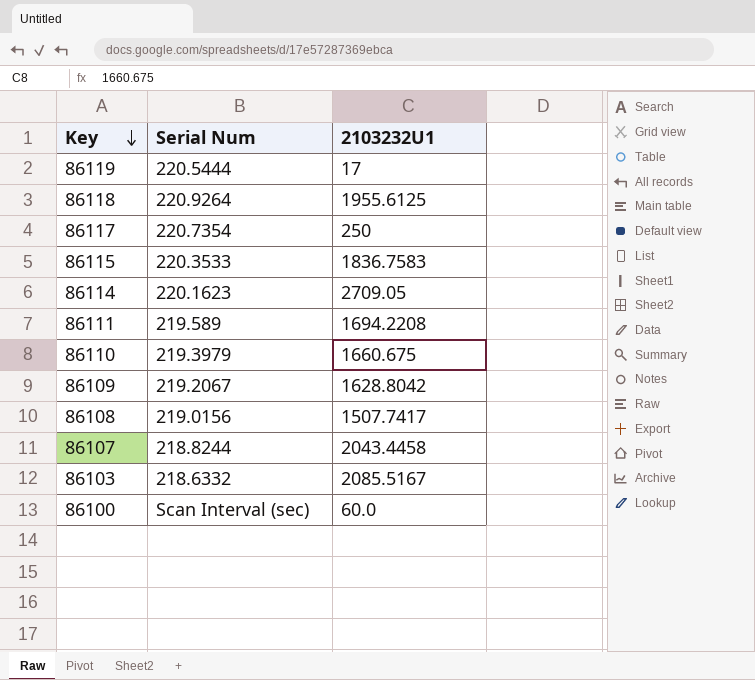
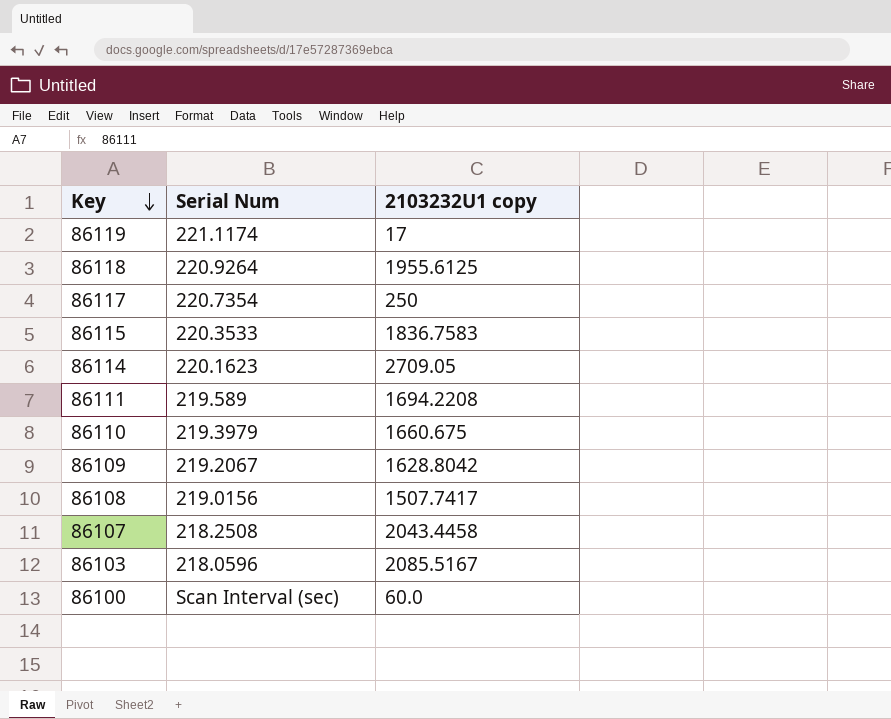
column name: 2103232U1 -> 2103232U1 copy
86119 | Serial Num: 220.5444 -> 221.1174
86107 | Serial Num: 218.8244 -> 218.2508
86103 | Serial Num: 218.6332 -> 218.0596

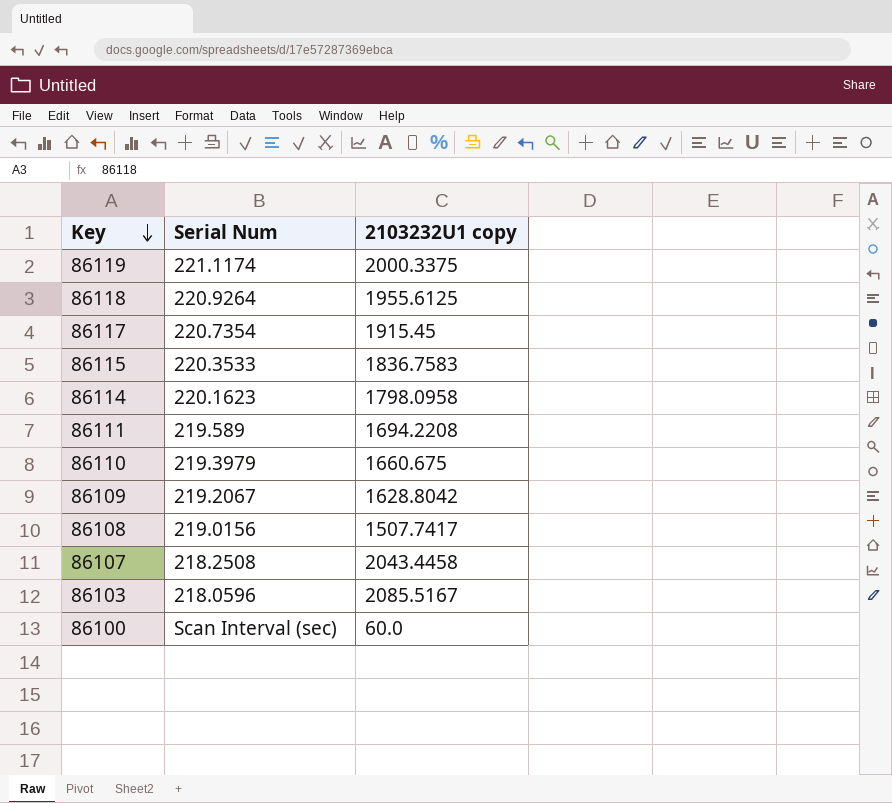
86119 | 2103232U1 copy: 17 -> 2000.3375
86117 | 2103232U1 copy: 250 -> 1915.45
86114 | 2103232U1 copy: 2709.05 -> 1798.0958

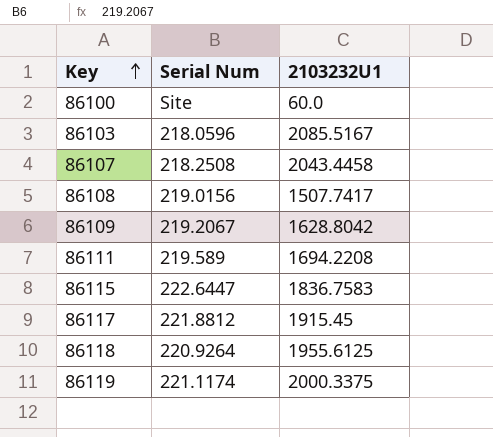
row order: Key descending -> Key ascending
column name: 2103232U1 copy -> 2103232U1
row 86114: 220.1623 | 1798.0958 -> none
row 86110: 219.3979 | 1660.675 -> none
86100 | Serial Num: Scan Interval (sec) -> Site
86115 | Serial Num: 220.3533 -> 222.6447
86117 | Serial Num: 220.7354 -> 221.8812

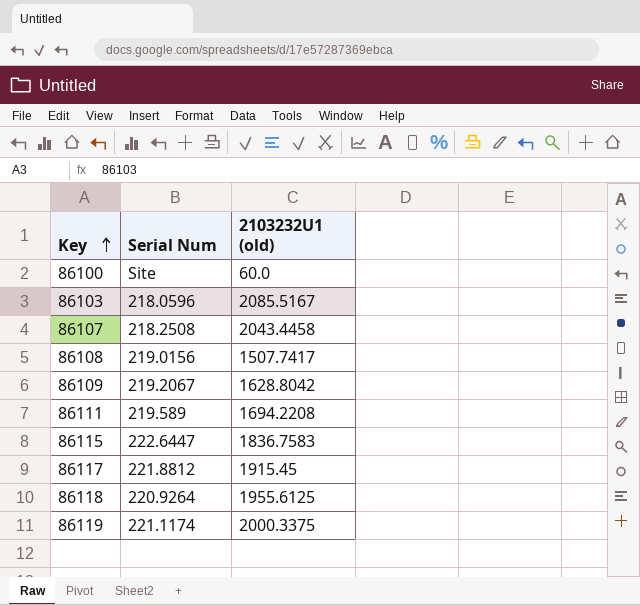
column name: 2103232U1 -> 2103232U1 (old)

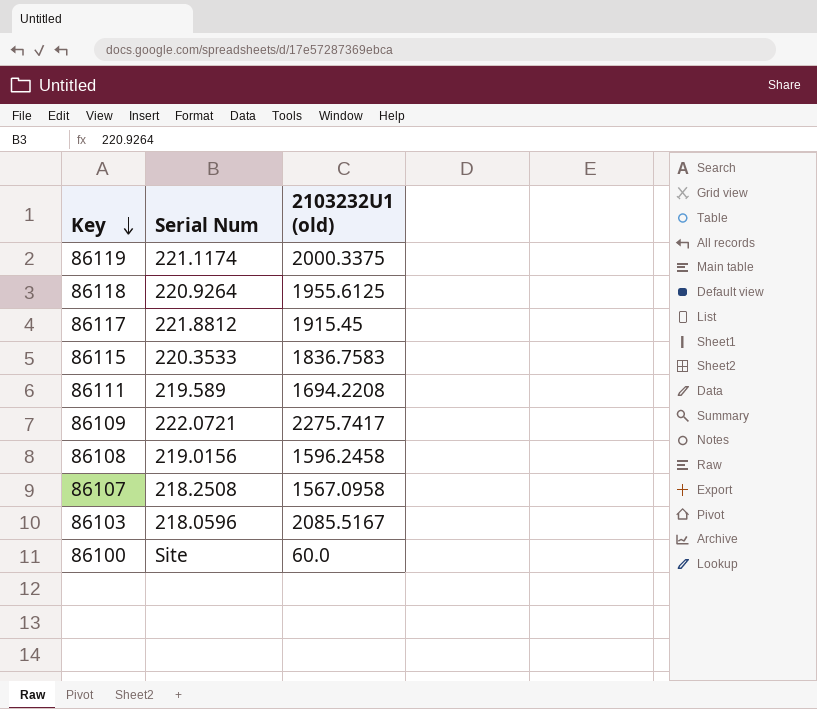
row order: Key ascending -> Key descending
86115 | Serial Num: 222.6447 -> 220.3533
86109 | Serial Num: 219.2067 -> 222.0721
86109 | 2103232U1 (old): 1628.8042 -> 2275.7417
86108 | 2103232U1 (old): 1507.7417 -> 1596.2458
86107 | 2103232U1 (old): 2043.4458 -> 1567.0958

